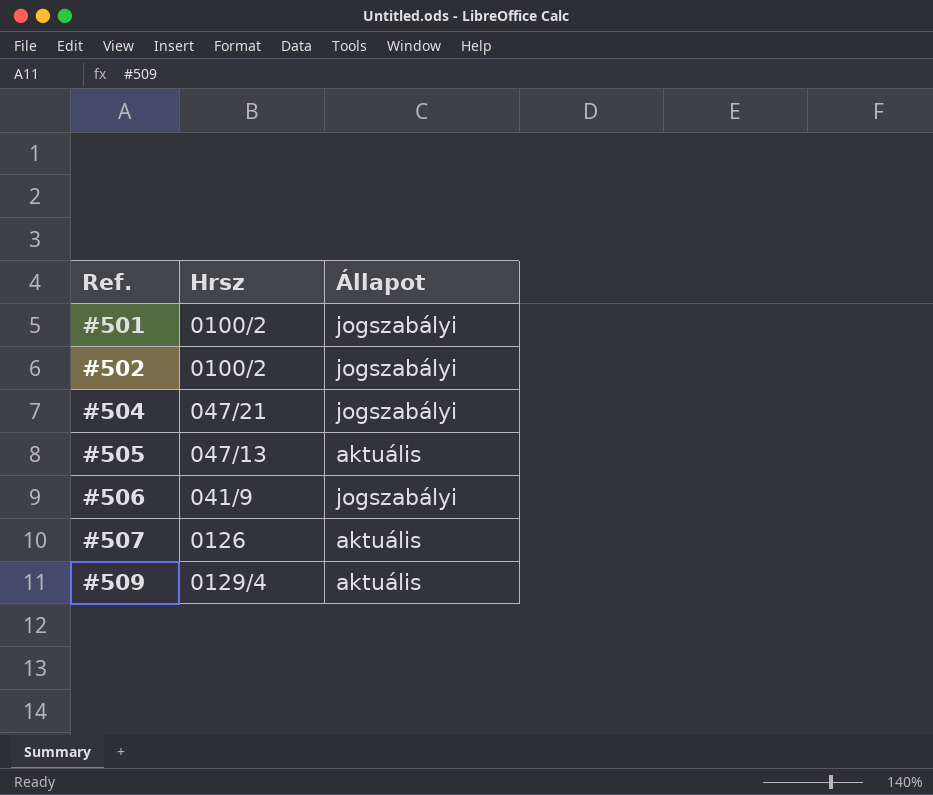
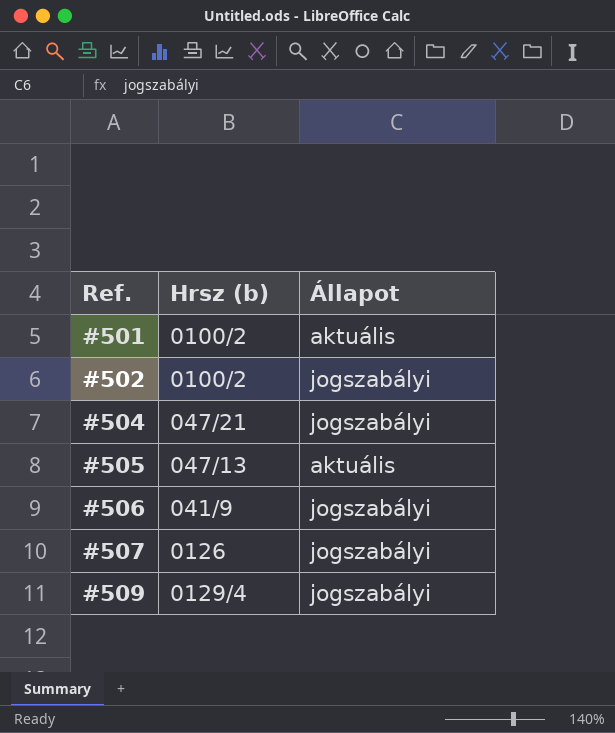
column name: Hrsz -> Hrsz (b)
#501 | Állapot: jogszabályi -> aktuális
#507 | Állapot: aktuális -> jogszabályi
#509 | Állapot: aktuális -> jogszabályi

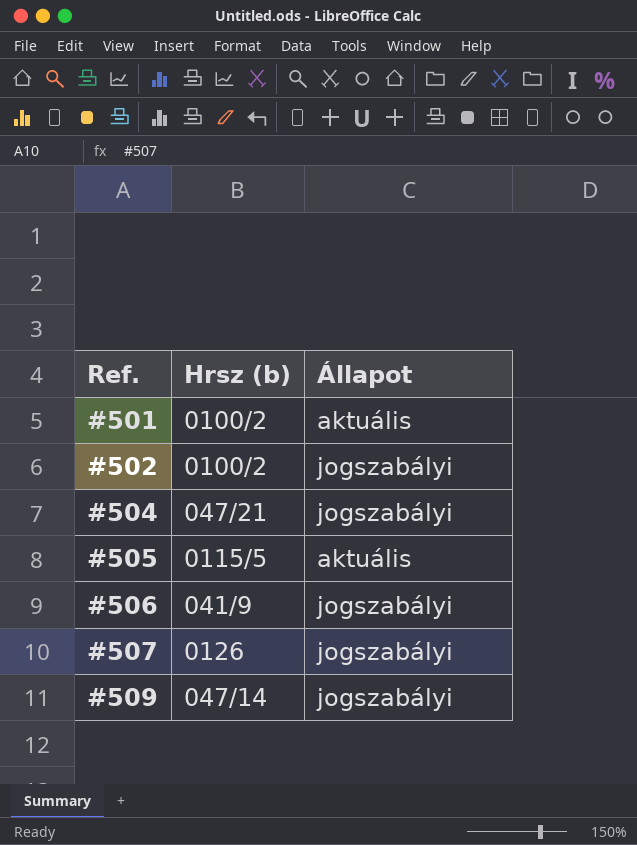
#505 | Hrsz (b): 047/13 -> 0115/5
#509 | Hrsz (b): 0129/4 -> 047/14

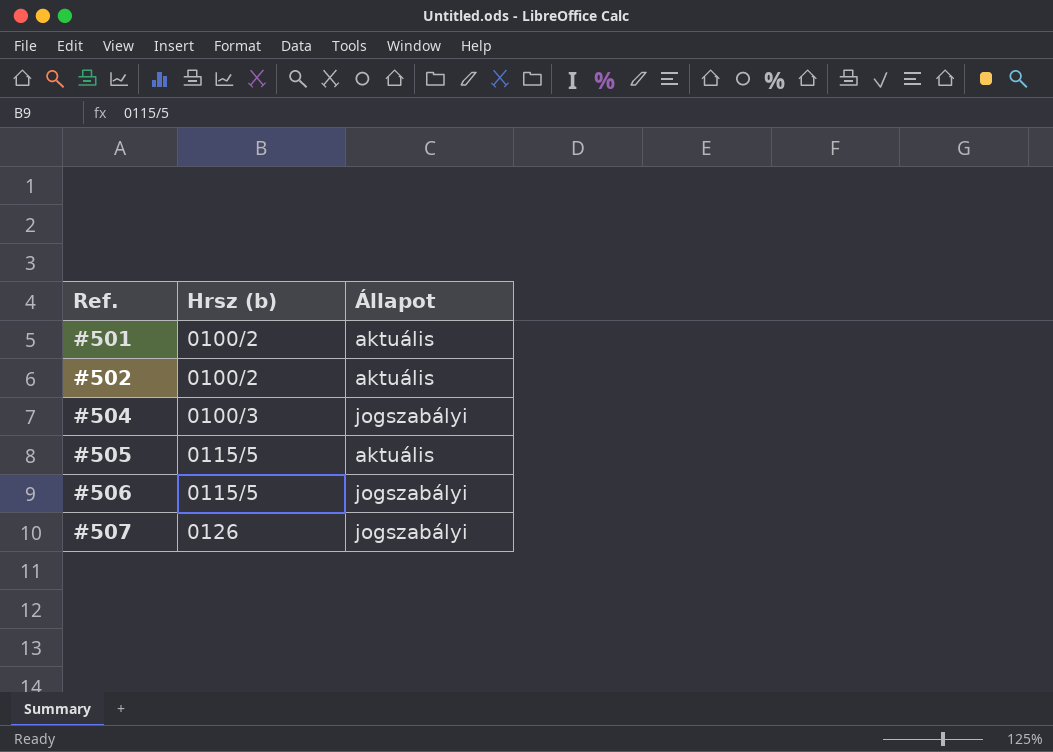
row #509: 047/14 | jogszabályi -> none
#502 | Állapot: jogszabályi -> aktuális
#504 | Hrsz (b): 047/21 -> 0100/3
#506 | Hrsz (b): 041/9 -> 0115/5

